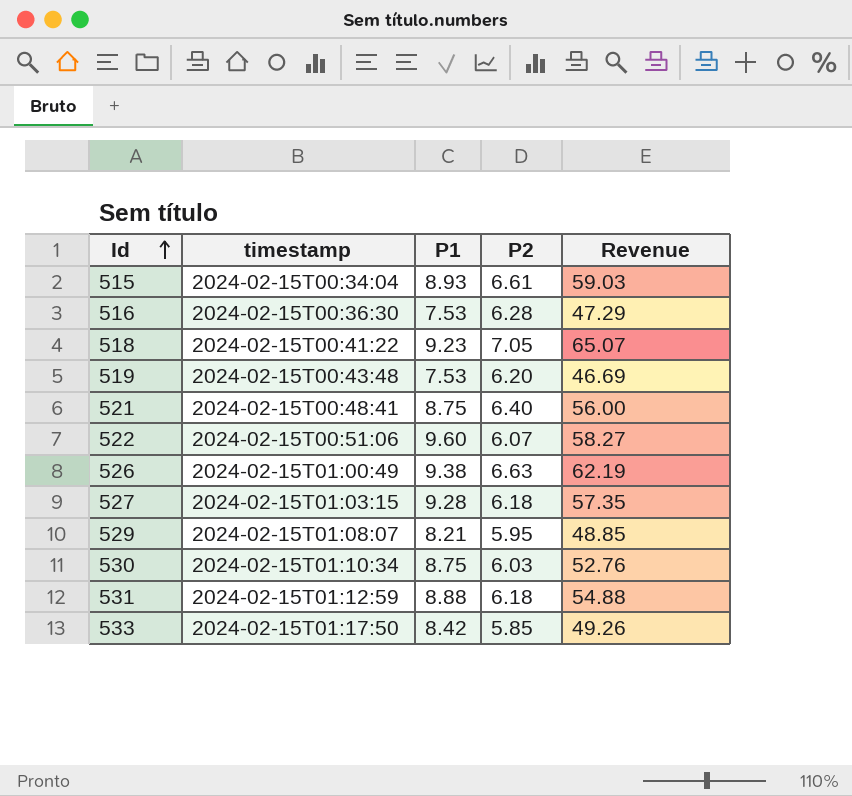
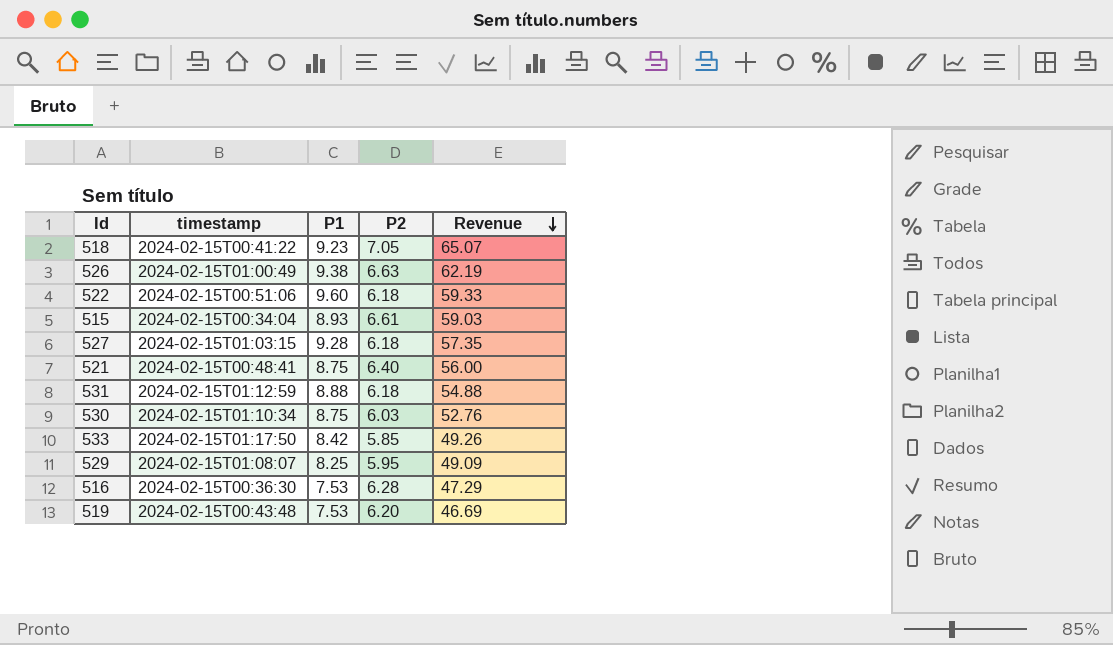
row order: Id ascending -> Revenue descending
522 | P2: 6.07 -> 6.18
522 | Revenue: 58.27 -> 59.33
529 | P1: 8.21 -> 8.25
529 | Revenue: 48.85 -> 49.09

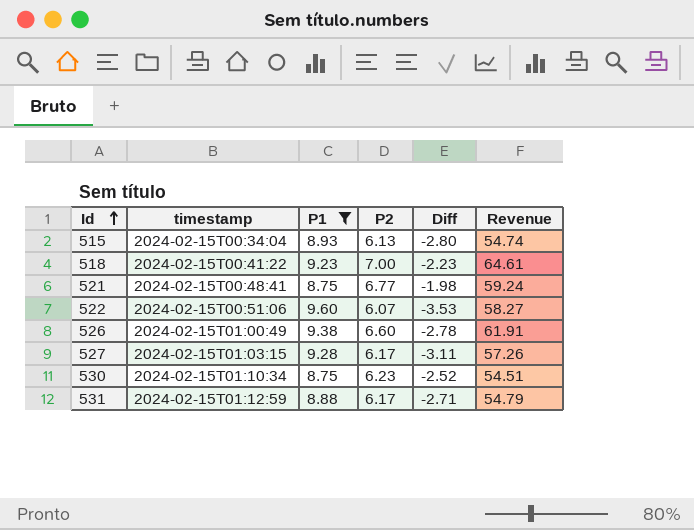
filter: none -> P1 >= 8.75
row order: Revenue descending -> Id ascending
column Diff | formula: none -> [P2] - [P1]
515 | P2: 6.61 -> 6.13
515 | Revenue: 59.03 -> 54.74
518 | P2: 7.05 -> 7.00
518 | Revenue: 65.07 -> 64.61
521 | P2: 6.40 -> 6.77
521 | Revenue: 56.00 -> 59.24
522 | P2: 6.18 -> 6.07
522 | Revenue: 59.33 -> 58.27
526 | P2: 6.63 -> 6.60
526 | Revenue: 62.19 -> 61.91
527 | P2: 6.18 -> 6.17
527 | Revenue: 57.35 -> 57.26
530 | P2: 6.03 -> 6.23
530 | Revenue: 52.76 -> 54.51
531 | P2: 6.18 -> 6.17
531 | Revenue: 54.88 -> 54.79

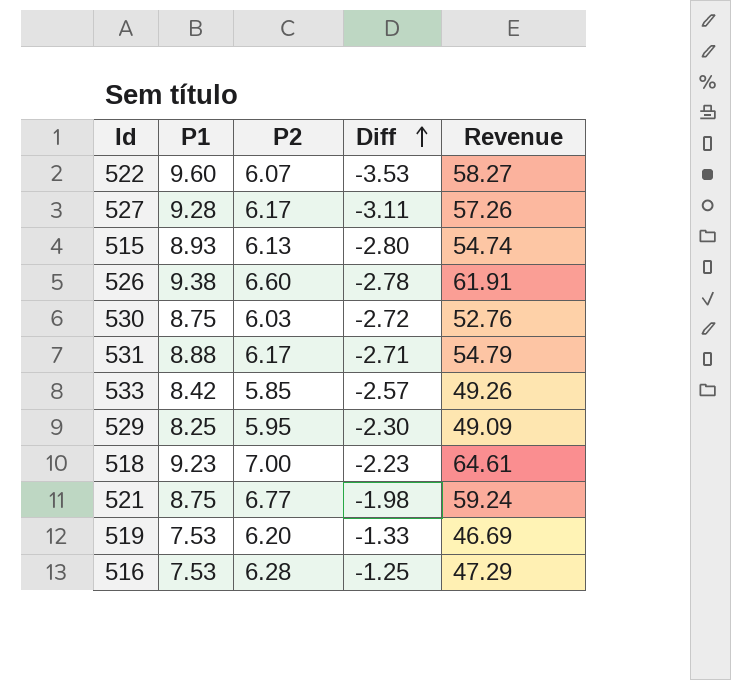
filter: P1 >= 8.75 -> none
row order: Id ascending -> Diff ascending
column timestamp | position: 2 -> none
530 | P2: 6.23 -> 6.03
530 | Diff: -2.52 -> -2.72
530 | Revenue: 54.51 -> 52.76

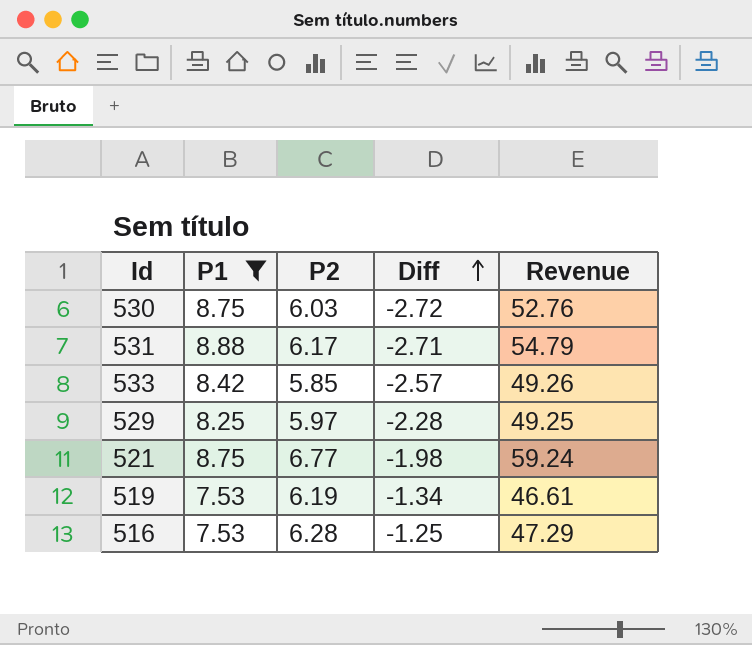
filter: none -> P1 <= 8.88
529 | P2: 5.95 -> 5.97
529 | Diff: -2.30 -> -2.28
529 | Revenue: 49.09 -> 49.25
519 | P2: 6.20 -> 6.19
519 | Diff: -1.33 -> -1.34
519 | Revenue: 46.69 -> 46.61

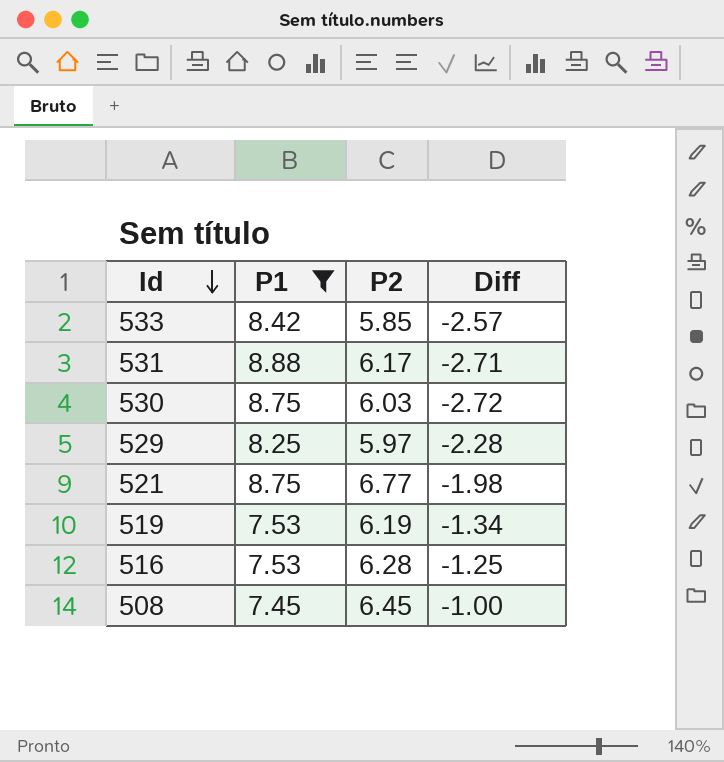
row order: Diff ascending -> Id descending
column Revenue | formula: [P1] * [P2] -> none
row 508: none -> 7.45 | 6.45 | -1.00

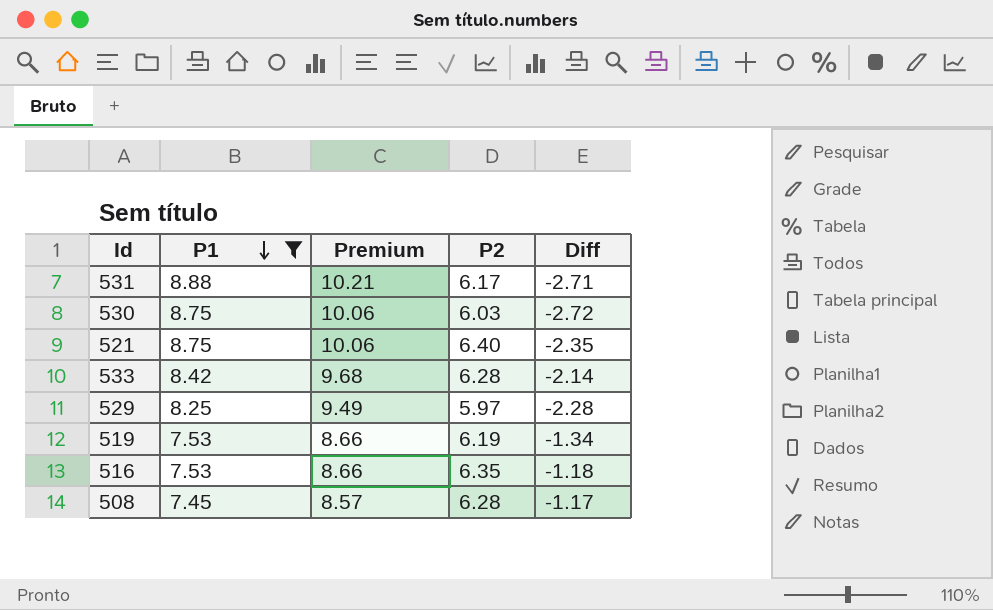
row order: Id descending -> P1 descending
column Premium | formula: none -> [P1] * 1.15
521 | P2: 6.77 -> 6.40
521 | Diff: -1.98 -> -2.35
533 | P2: 5.85 -> 6.28
533 | Diff: -2.57 -> -2.14
516 | P2: 6.28 -> 6.35
516 | Diff: -1.25 -> -1.18
508 | P2: 6.45 -> 6.28
508 | Diff: -1.00 -> -1.17

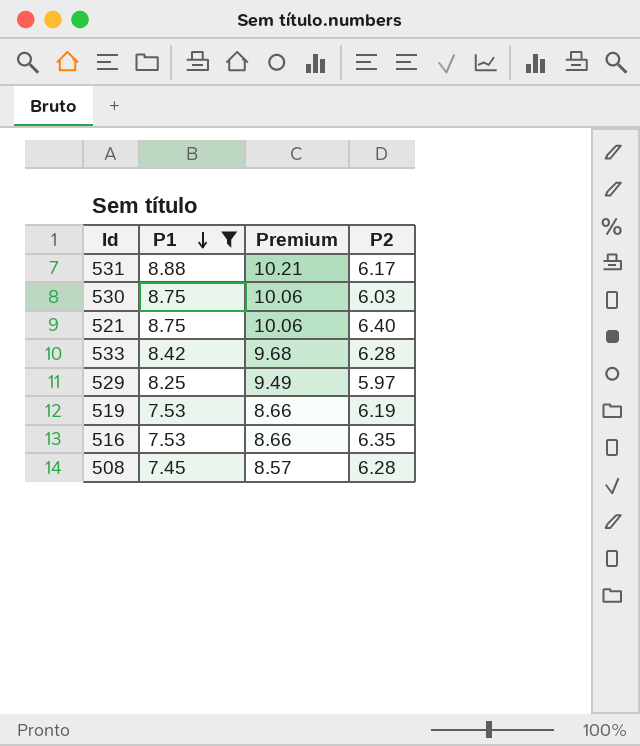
column Diff | formula: [P2] - [P1] -> none

